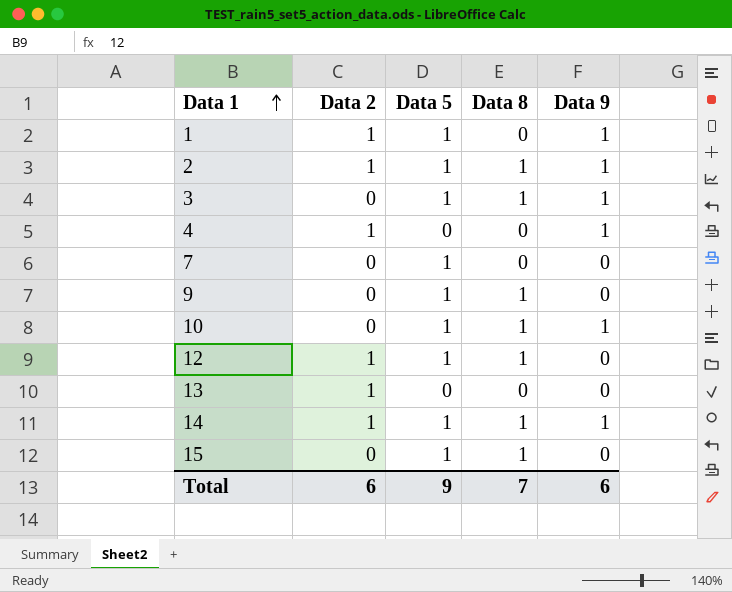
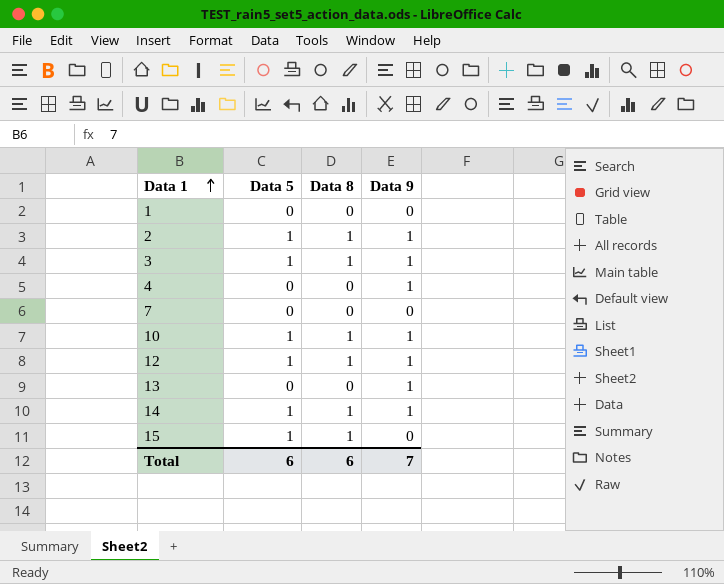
column Data 2 | position: 2 -> none
row 9: 0 | 1 | 1 | 0 -> none
1 | Data 5: 1 -> 0
1 | Data 9: 1 -> 0
7 | Data 5: 1 -> 0
12 | Data 9: 0 -> 1
13 | Data 9: 0 -> 1
Total | Data 5: 9 -> 6
Total | Data 8: 7 -> 6
Total | Data 9: 6 -> 7

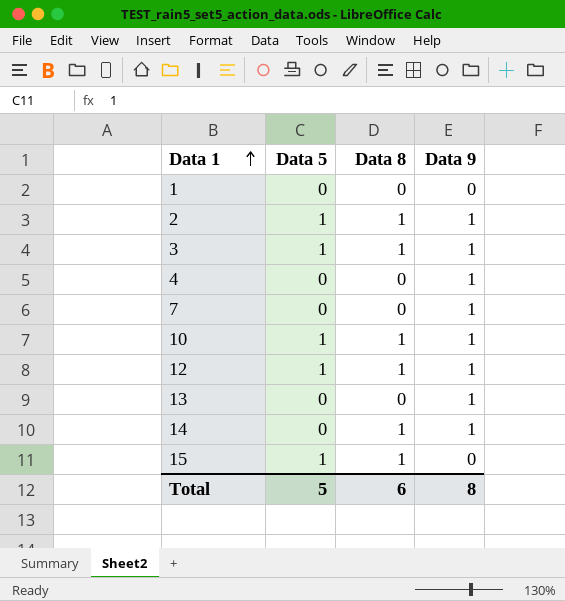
7 | Data 9: 0 -> 1
14 | Data 5: 1 -> 0
Total | Data 5: 6 -> 5
Total | Data 9: 7 -> 8

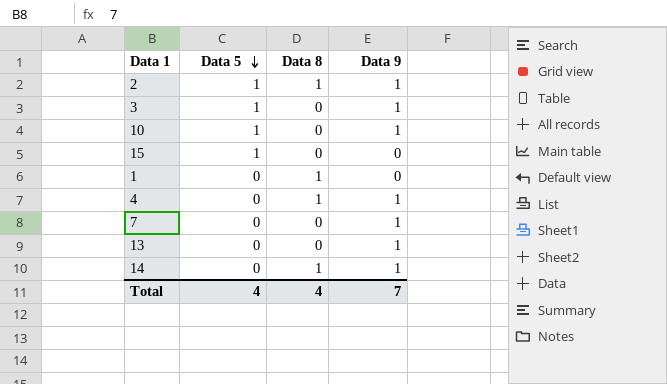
row order: Data 1 ascending -> Data 5 descending
row 12: 1 | 1 | 1 -> none
3 | Data 8: 1 -> 0
10 | Data 8: 1 -> 0
15 | Data 8: 1 -> 0
1 | Data 8: 0 -> 1
4 | Data 8: 0 -> 1
Total | Data 5: 5 -> 4
Total | Data 8: 6 -> 4
Total | Data 9: 8 -> 7

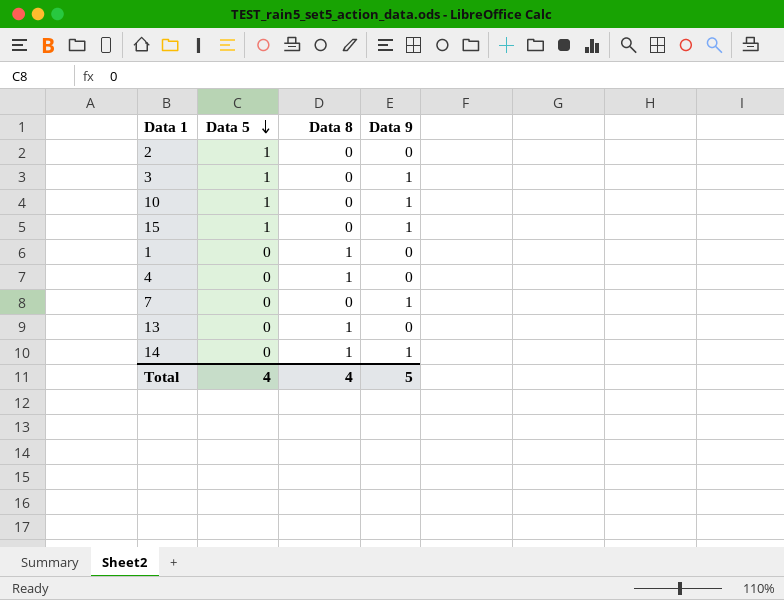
2 | Data 8: 1 -> 0
2 | Data 9: 1 -> 0
15 | Data 9: 0 -> 1
4 | Data 9: 1 -> 0
13 | Data 8: 0 -> 1
13 | Data 9: 1 -> 0
Total | Data 9: 7 -> 5

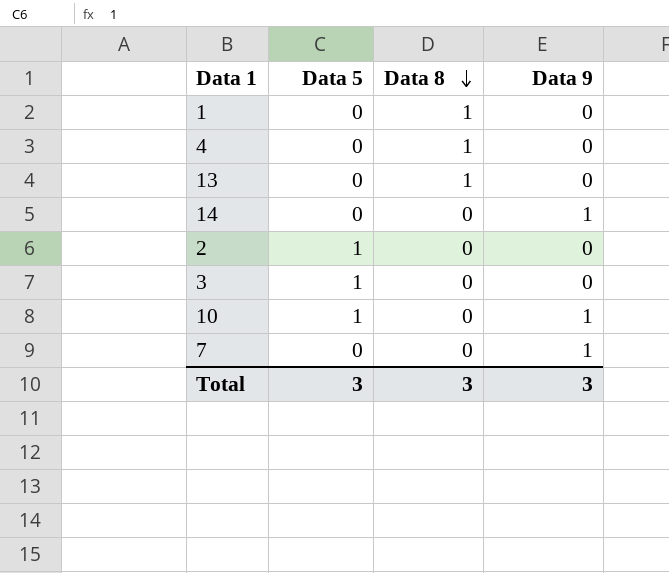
row order: Data 5 descending -> Data 8 descending
row 15: 1 | 0 | 1 -> none
14 | Data 8: 1 -> 0
3 | Data 9: 1 -> 0
Total | Data 5: 4 -> 3
Total | Data 8: 4 -> 3
Total | Data 9: 5 -> 3

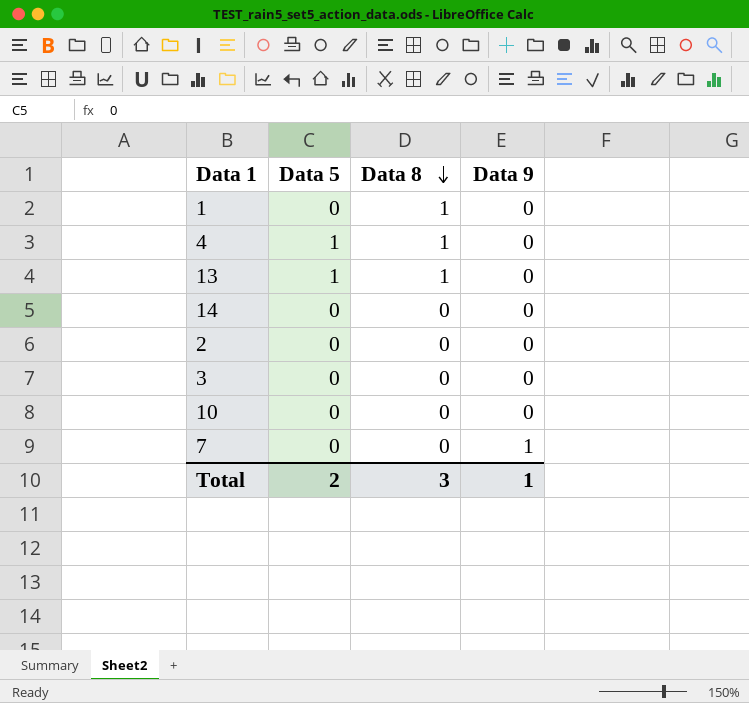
4 | Data 5: 0 -> 1
13 | Data 5: 0 -> 1
14 | Data 9: 1 -> 0
2 | Data 5: 1 -> 0
3 | Data 5: 1 -> 0
10 | Data 5: 1 -> 0
10 | Data 9: 1 -> 0
Total | Data 5: 3 -> 2
Total | Data 9: 3 -> 1

